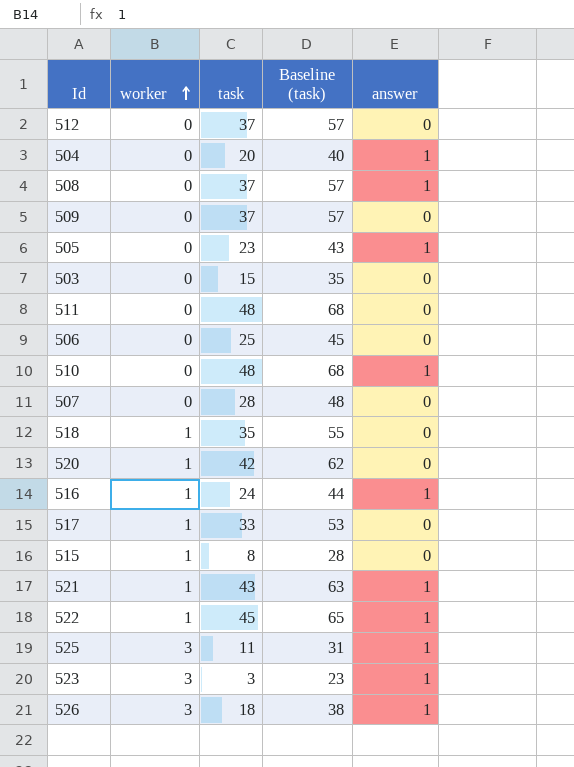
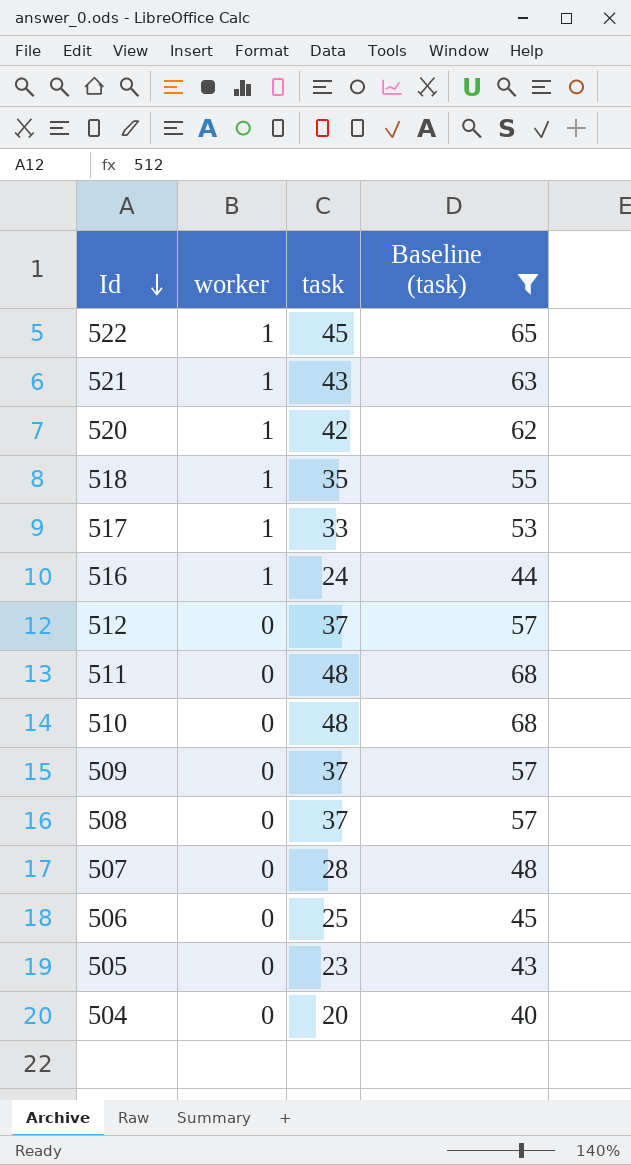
filter: none -> Baseline (task) >= 40
row order: worker ascending -> Id descending
column answer | position: 5 -> none

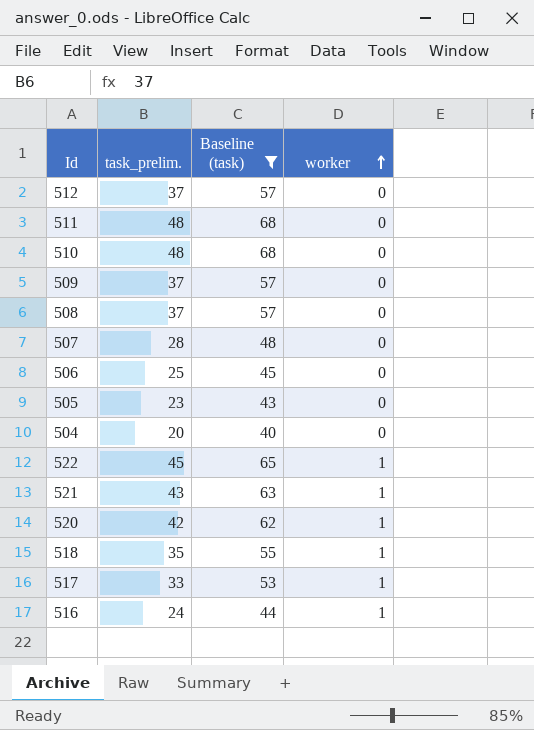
row order: Id descending -> worker ascending
column name: task -> task_prelim.
column worker | position: 2 -> 4

